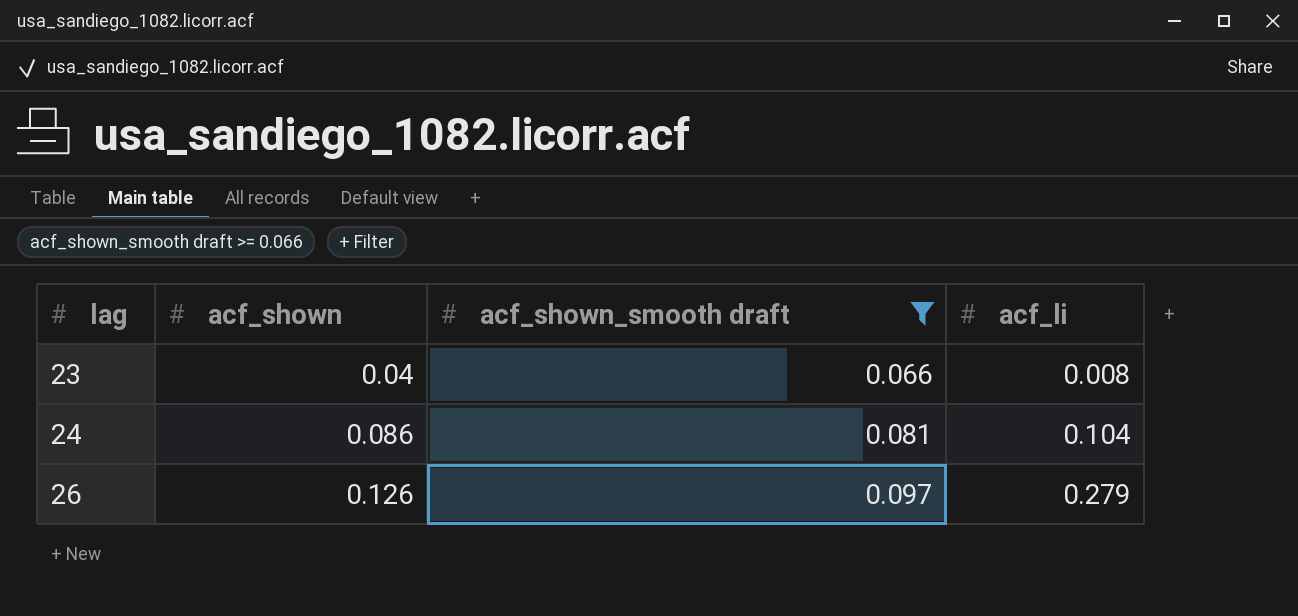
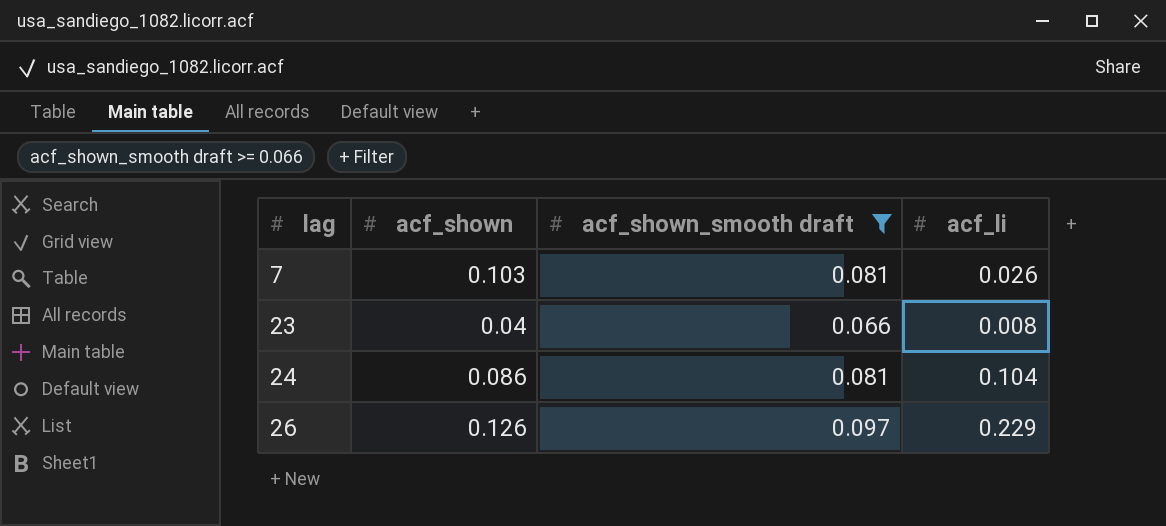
row 7: none -> 0.103 | 0.081 | 0.026
26 | acf_li: 0.279 -> 0.229

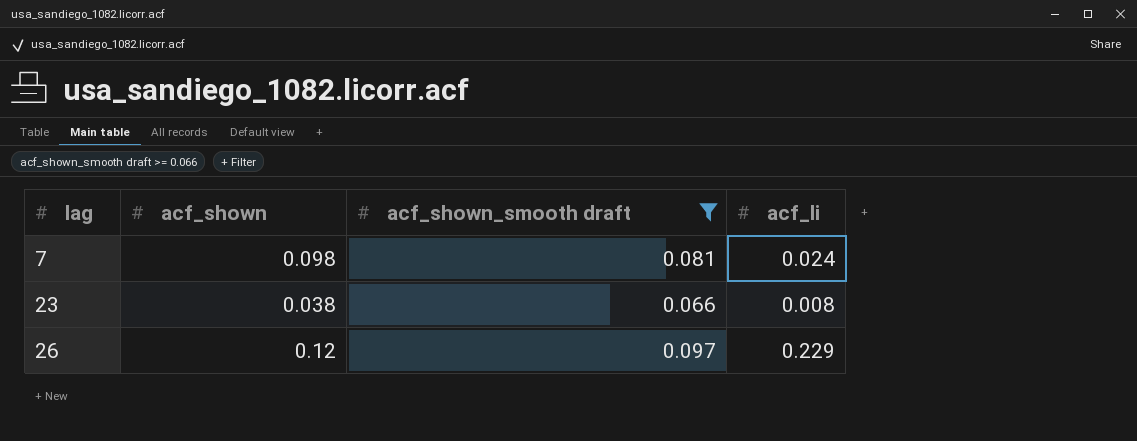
row 24: 0.086 | 0.081 | 0.104 -> none
7 | acf_shown: 0.103 -> 0.098
7 | acf_li: 0.026 -> 0.024
23 | acf_shown: 0.04 -> 0.038
26 | acf_shown: 0.126 -> 0.12

